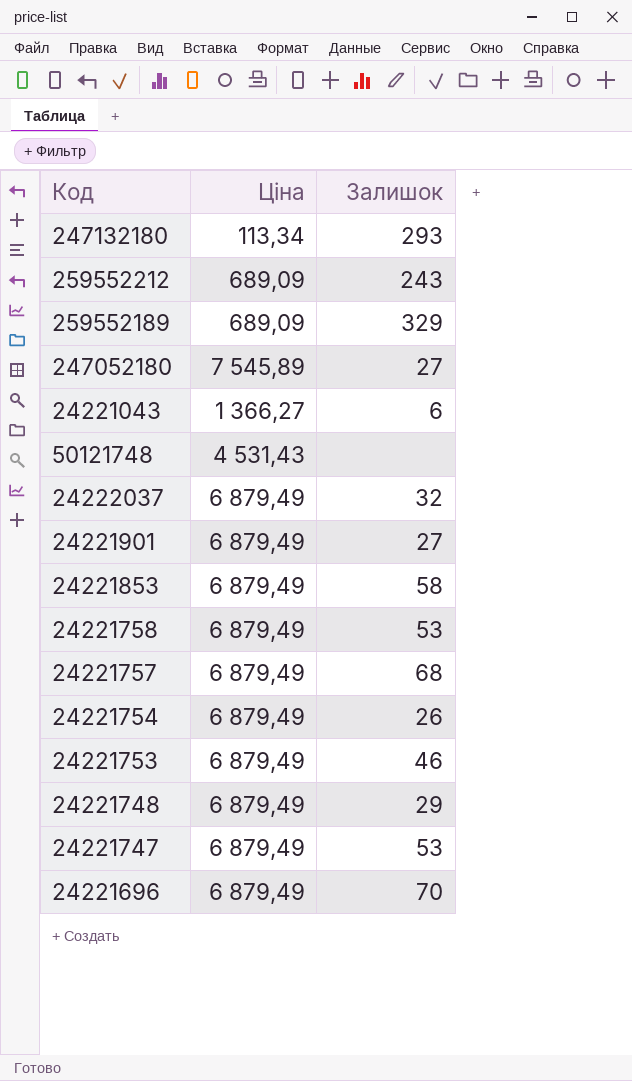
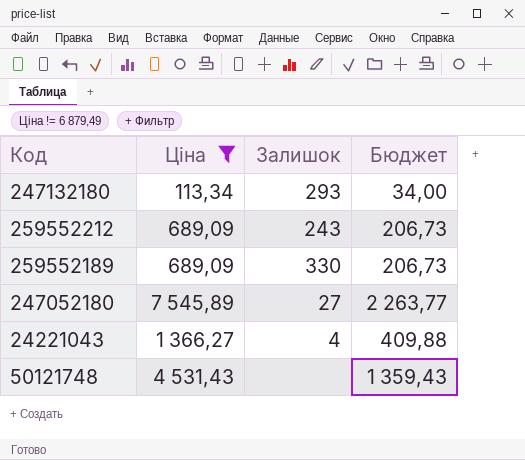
filter: none -> Ціна != 6 879,49
column Бюджет | formula: none -> [Ціна] * 0,3
259552189 | Залишок: 329 -> 330
24221043 | Залишок: 6 -> 4

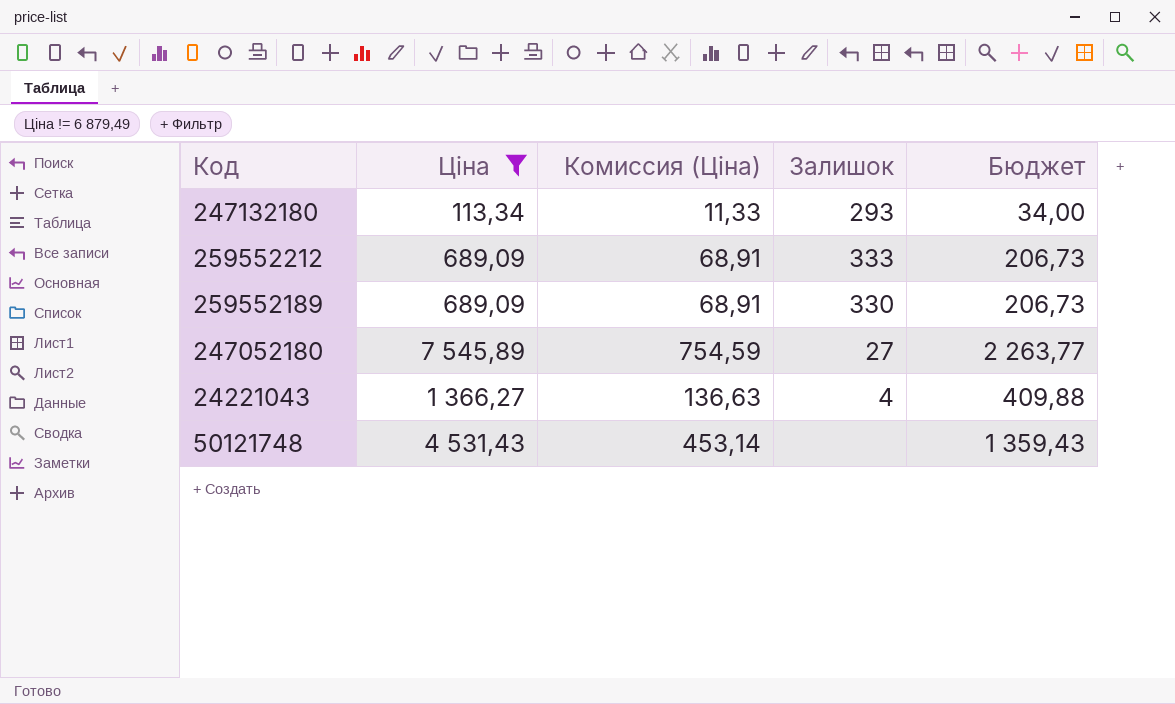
column Комиссия (Ціна) | formula: none -> [Ціна] * 0,1
259552212 | Залишок: 243 -> 333

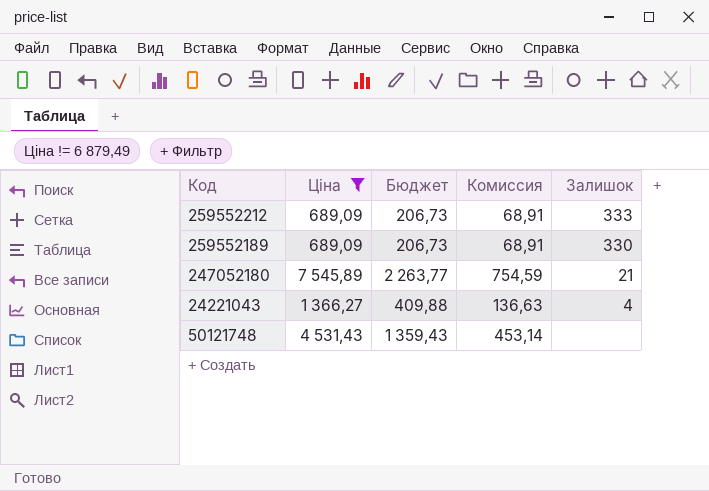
column Бюджет | position: 5 -> 3
column name: Комиссия (Ціна) -> Комиссия
row 247132180: 113,34 | 11,33 | 293 | 34,00 -> none
247052180 | Залишок: 27 -> 21

